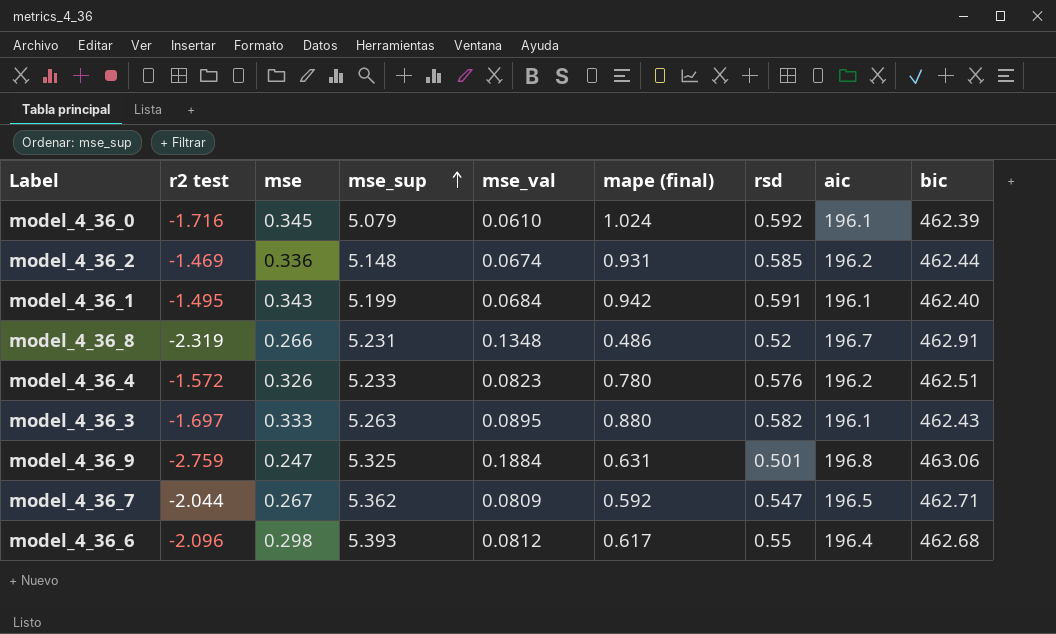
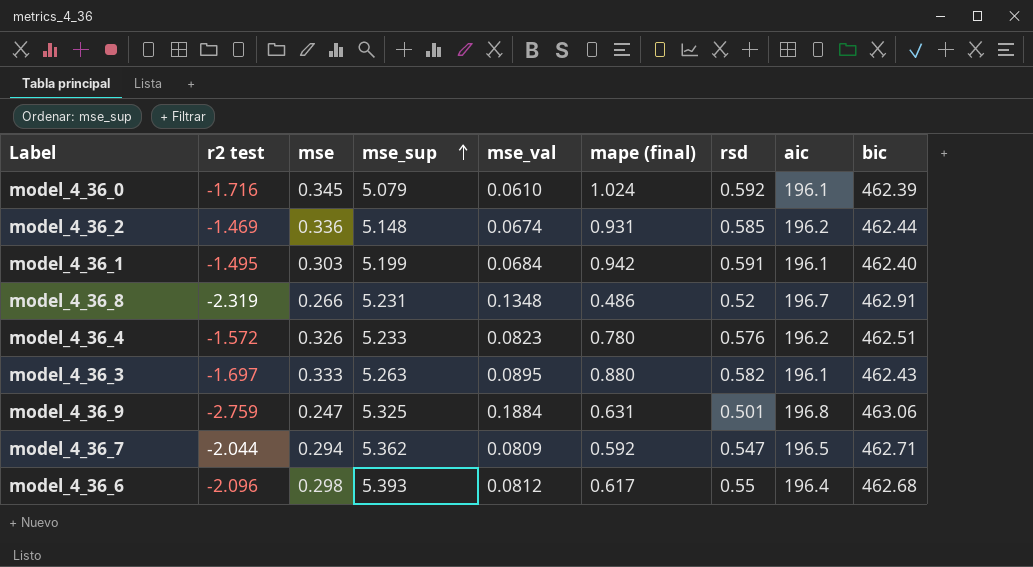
model_4_36_1 | mse: 0.343 -> 0.303
model_4_36_7 | mse: 0.267 -> 0.294

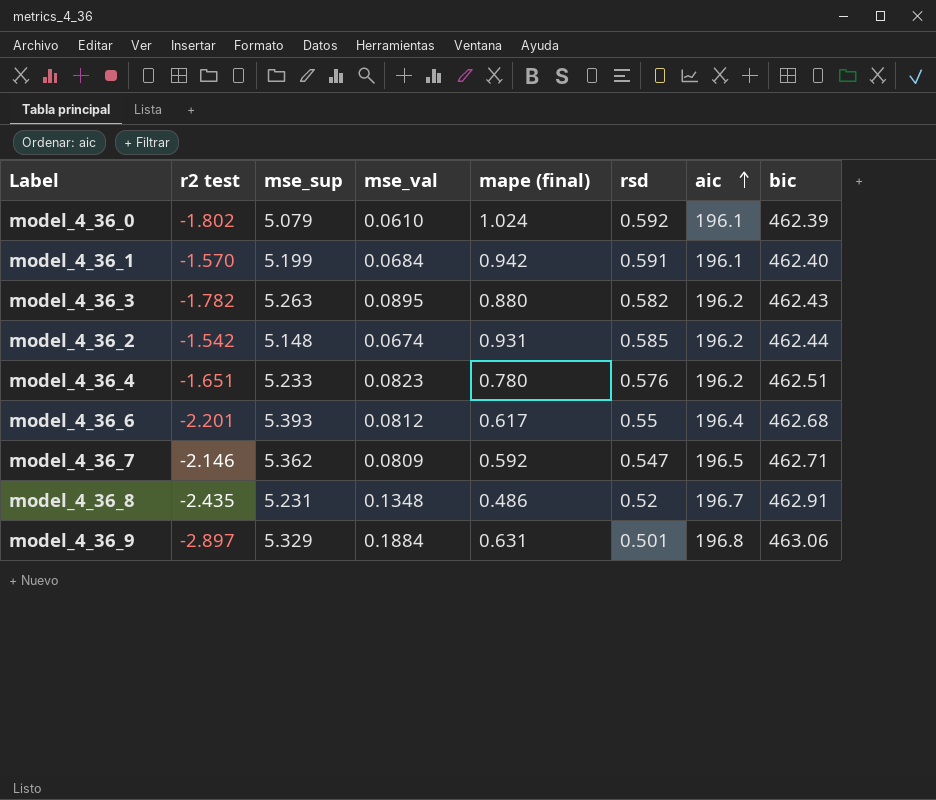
row order: mse_sup ascending -> aic ascending
column mse | position: 3 -> none
model_4_36_0 | r2 test: -1.716 -> -1.802
model_4_36_1 | r2 test: -1.495 -> -1.570
model_4_36_3 | r2 test: -1.697 -> -1.782
model_4_36_3 | aic: 196.1 -> 196.2
model_4_36_2 | r2 test: -1.469 -> -1.542
model_4_36_4 | r2 test: -1.572 -> -1.651
model_4_36_6 | r2 test: -2.096 -> -2.201
model_4_36_7 | r2 test: -2.044 -> -2.146
model_4_36_8 | r2 test: -2.319 -> -2.435
model_4_36_9 | r2 test: -2.759 -> -2.897
model_4_36_9 | mse_sup: 5.325 -> 5.329

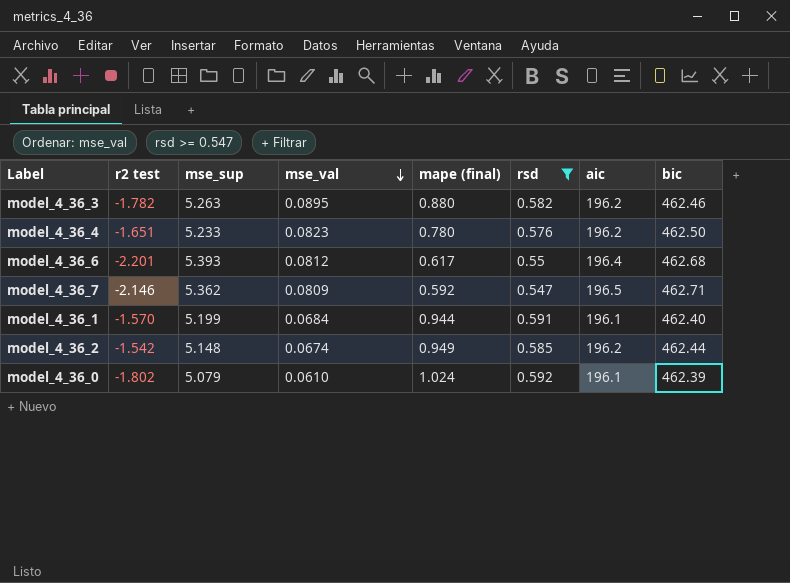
filter: none -> rsd >= 0.547
row order: aic ascending -> mse_val descending
model_4_36_3 | bic: 462.43 -> 462.46
model_4_36_4 | bic: 462.51 -> 462.50
model_4_36_1 | mape (final): 0.942 -> 0.944
model_4_36_2 | mape (final): 0.931 -> 0.949

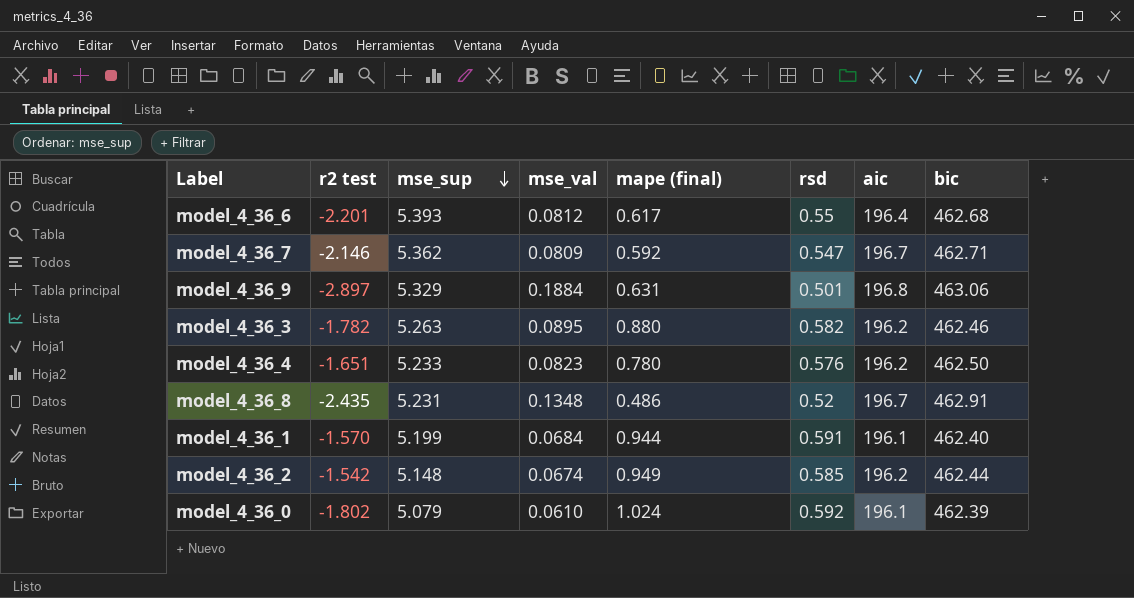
filter: rsd >= 0.547 -> none
row order: mse_val descending -> mse_sup descending
model_4_36_7 | aic: 196.5 -> 196.7

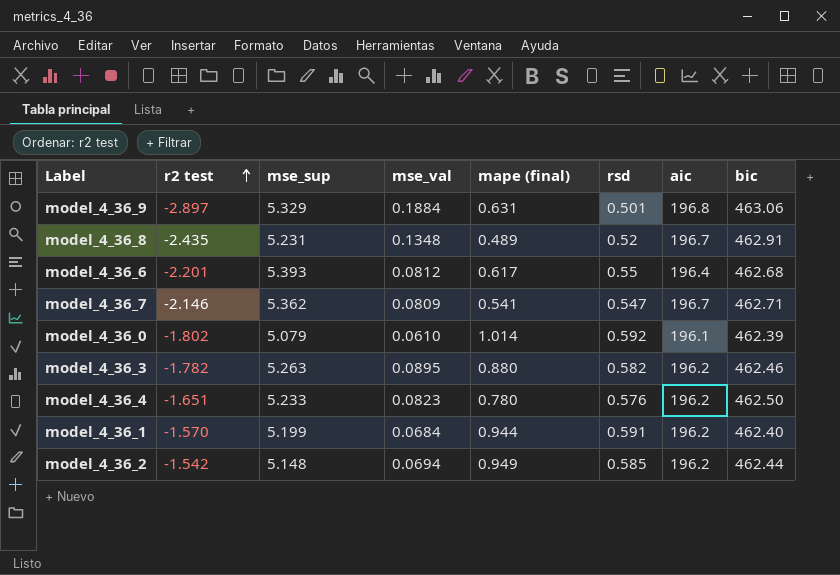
row order: mse_sup descending -> r2 test ascending
model_4_36_8 | mape (final): 0.486 -> 0.489
model_4_36_7 | mape (final): 0.592 -> 0.541
model_4_36_0 | mape (final): 1.024 -> 1.014
model_4_36_1 | aic: 196.1 -> 196.2
model_4_36_2 | mse_val: 0.0674 -> 0.0694

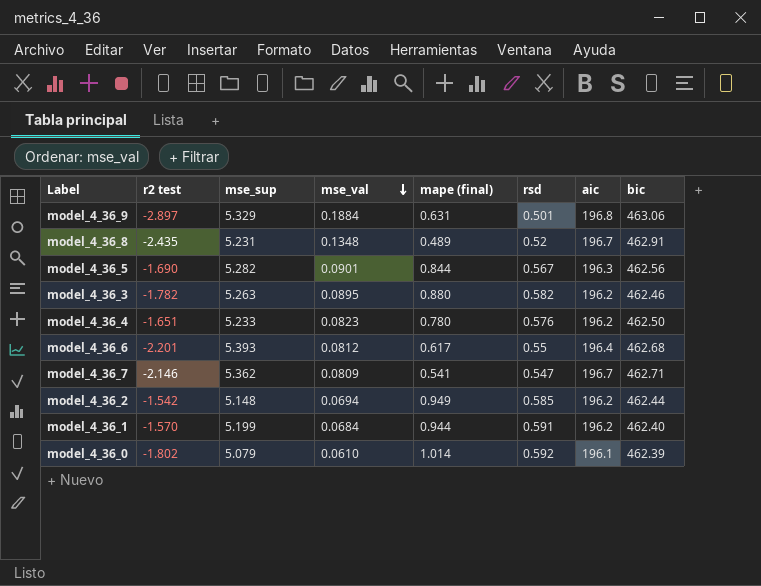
row order: r2 test ascending -> mse_val descending
row model_4_36_5: none -> -1.690 | 5.282 | 0.0901 | 0.844 | 0.567 | 196.3 | 462.56

